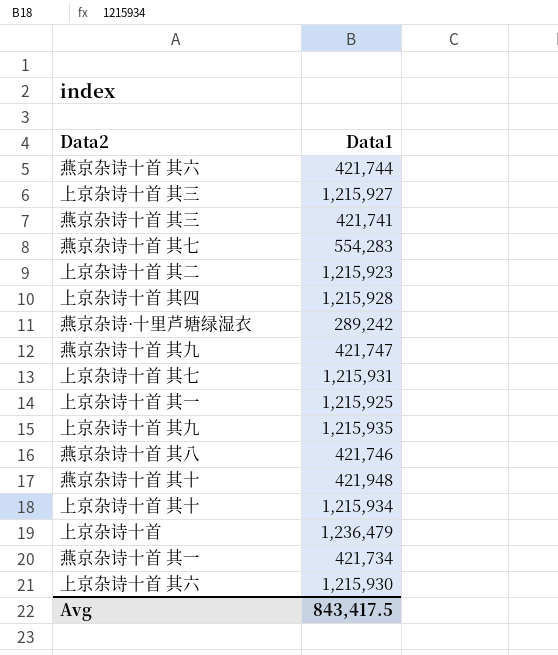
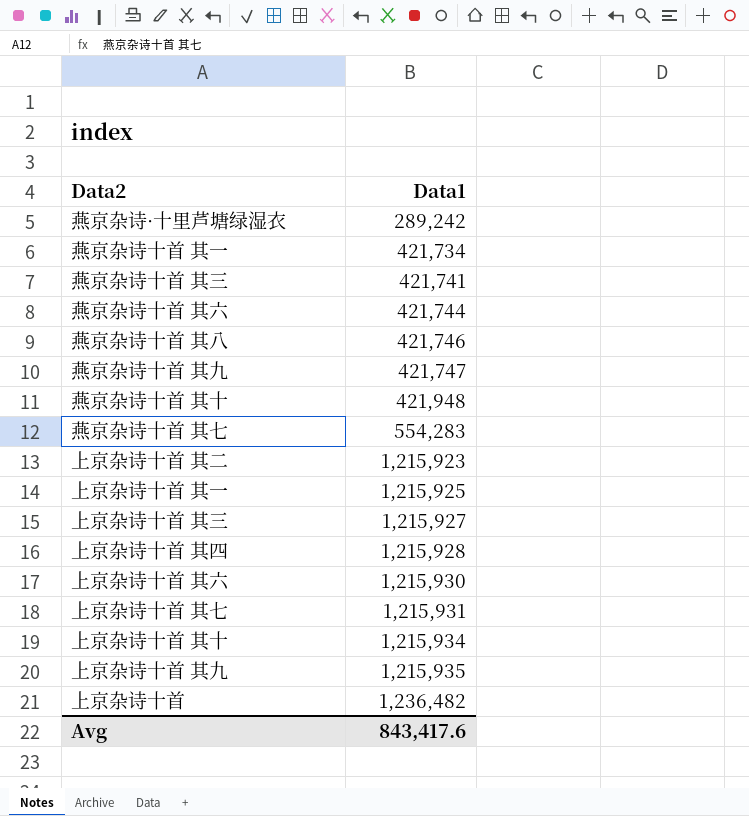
row order: none -> Data1 ascending
上京杂诗十首 | Data1: 1,236,479 -> 1,236,482
Avg | Data1: 843,417.5 -> 843,417.6

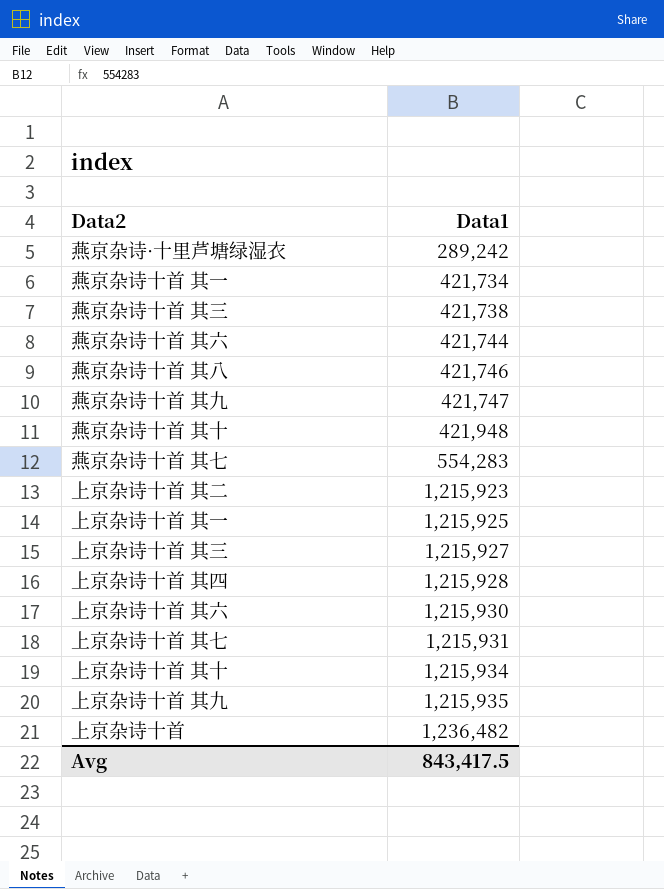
燕京杂诗十首 其三 | Data1: 421,741 -> 421,738
Avg | Data1: 843,417.6 -> 843,417.5

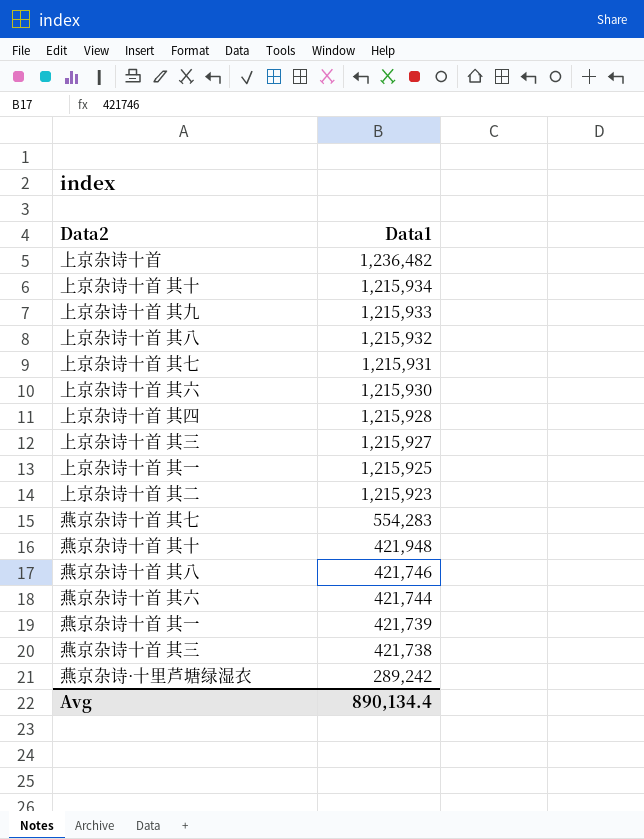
row order: Data1 ascending -> Data1 descending
row 燕京杂诗十首 其九: 421,747 -> none
上京杂诗十首 其九 | Data1: 1,215,935 -> 1,215,933
row 上京杂诗十首 其八: none -> 1,215,932
燕京杂诗十首 其一 | Data1: 421,734 -> 421,739
Avg | Data1: 843,417.5 -> 890,134.4

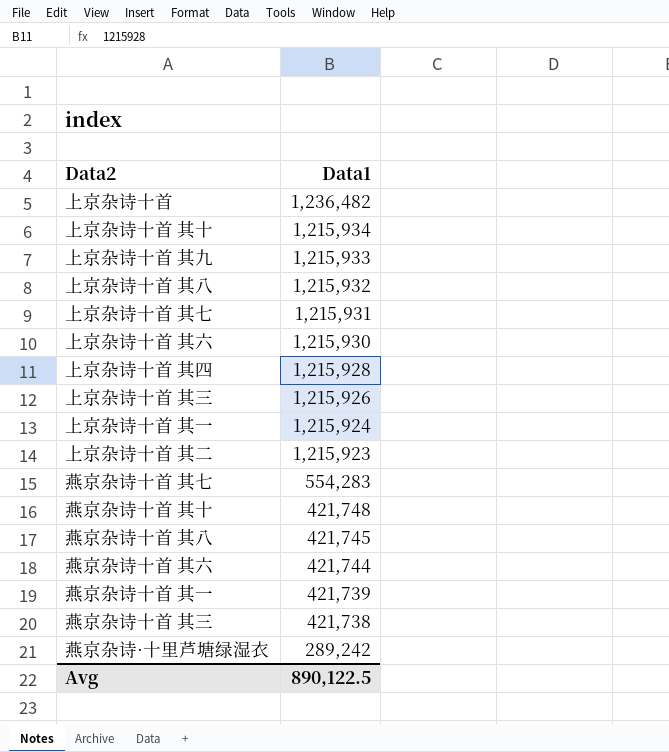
上京杂诗十首 其三 | Data1: 1,215,927 -> 1,215,926
上京杂诗十首 其一 | Data1: 1,215,925 -> 1,215,924
燕京杂诗十首 其十 | Data1: 421,948 -> 421,748
燕京杂诗十首 其八 | Data1: 421,746 -> 421,745
Avg | Data1: 890,134.4 -> 890,122.5

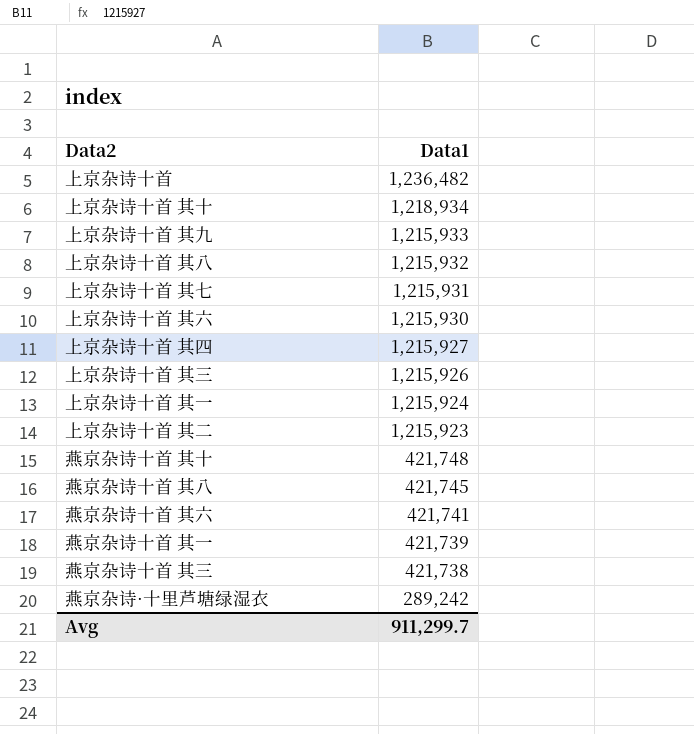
row 燕京杂诗十首 其七: 554,283 -> none
上京杂诗十首 其十 | Data1: 1,215,934 -> 1,218,934
上京杂诗十首 其四 | Data1: 1,215,928 -> 1,215,927
燕京杂诗十首 其六 | Data1: 421,744 -> 421,741
Avg | Data1: 890,122.5 -> 911,299.7

